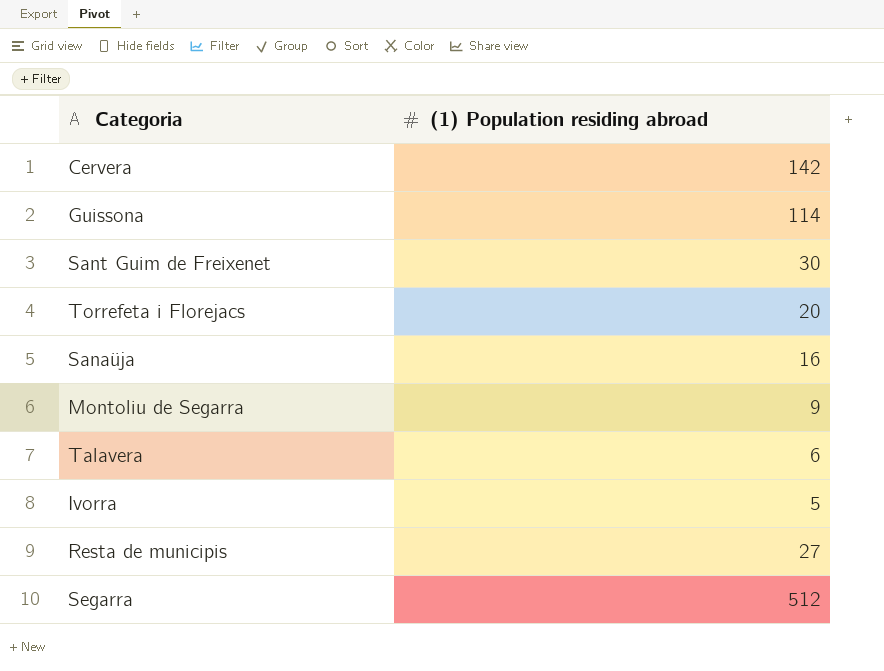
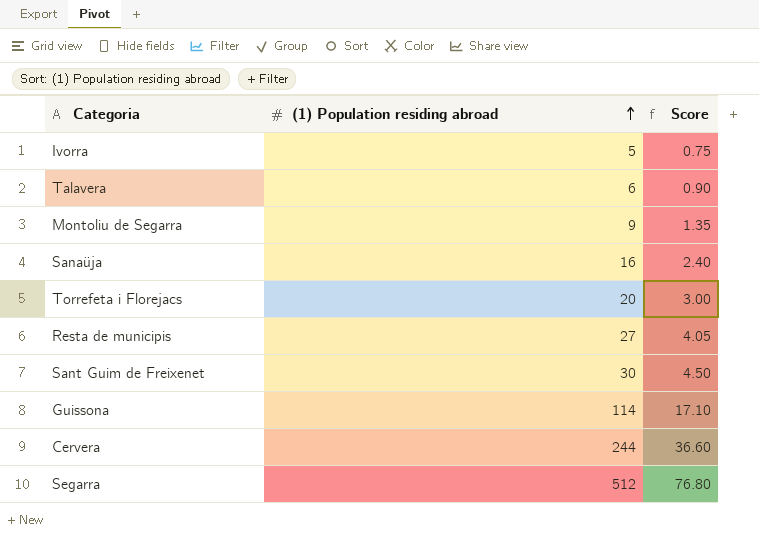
row order: none -> (1) Population residing abroad ascending
column Score | formula: none -> [(1) Population residing abroad] * 0.15
Cervera | (1) Population residing abroad: 142 -> 244

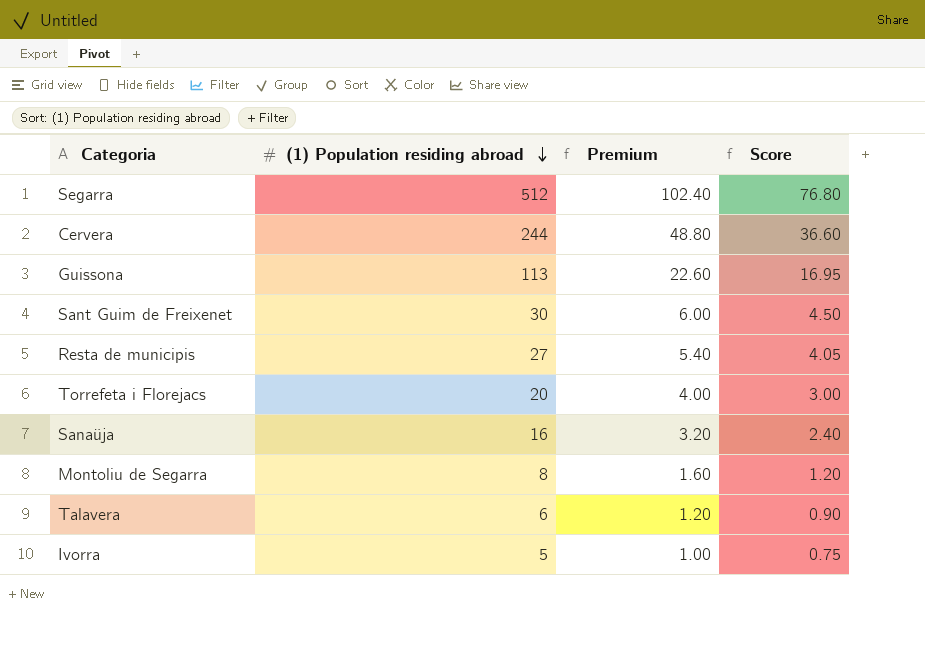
row order: (1) Population residing abroad ascending -> (1) Population residing abroad descending
column Premium | formula: none -> [(1) Population residing abroad] * 0.2
Guissona | (1) Population residing abroad: 114 -> 113
Guissona | Score: 17.10 -> 16.95
Montoliu de Segarra | (1) Population residing abroad: 9 -> 8
Montoliu de Segarra | Score: 1.35 -> 1.20

